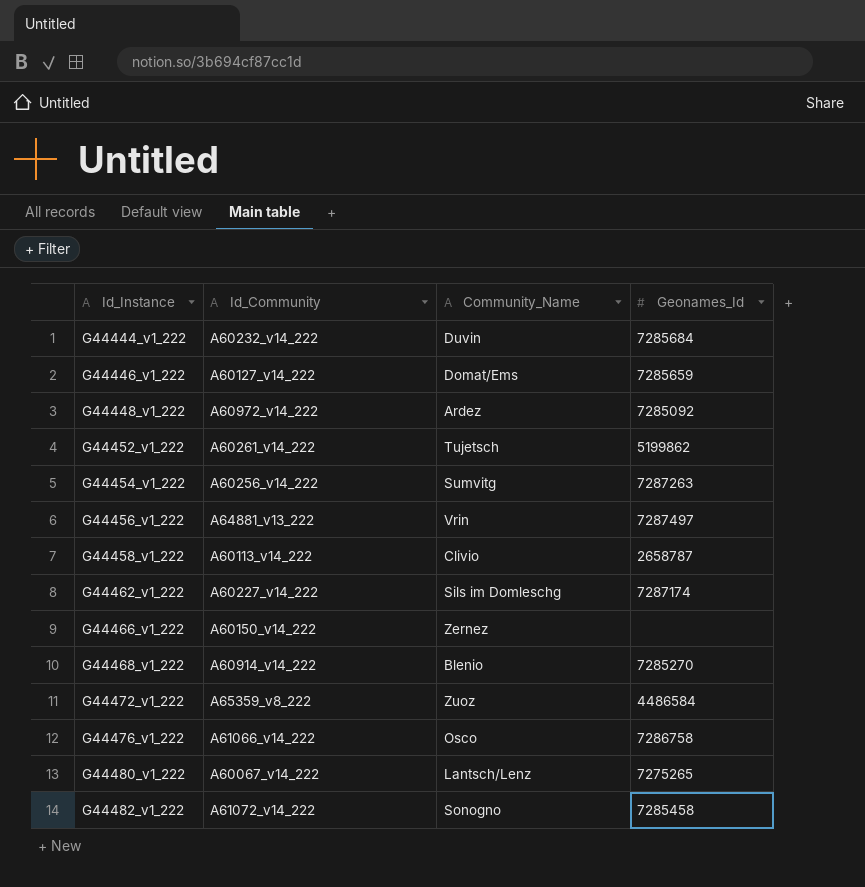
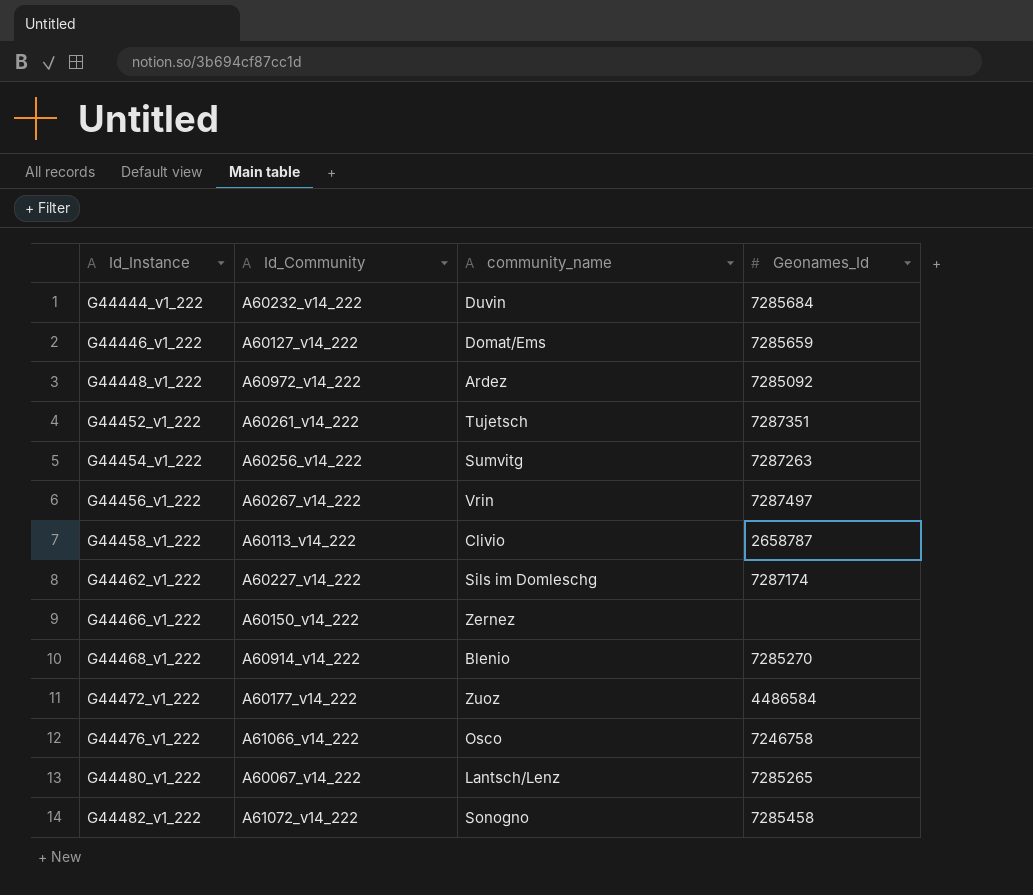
column name: Community_Name -> community_name
G44452_v1_222 | Geonames_Id: 5199862 -> 7287351
G44456_v1_222 | Id_Community: A64881_v13_222 -> A60267_v14_222
G44472_v1_222 | Id_Community: A65359_v8_222 -> A60177_v14_222
G44476_v1_222 | Geonames_Id: 7286758 -> 7246758
G44480_v1_222 | Geonames_Id: 7275265 -> 7285265

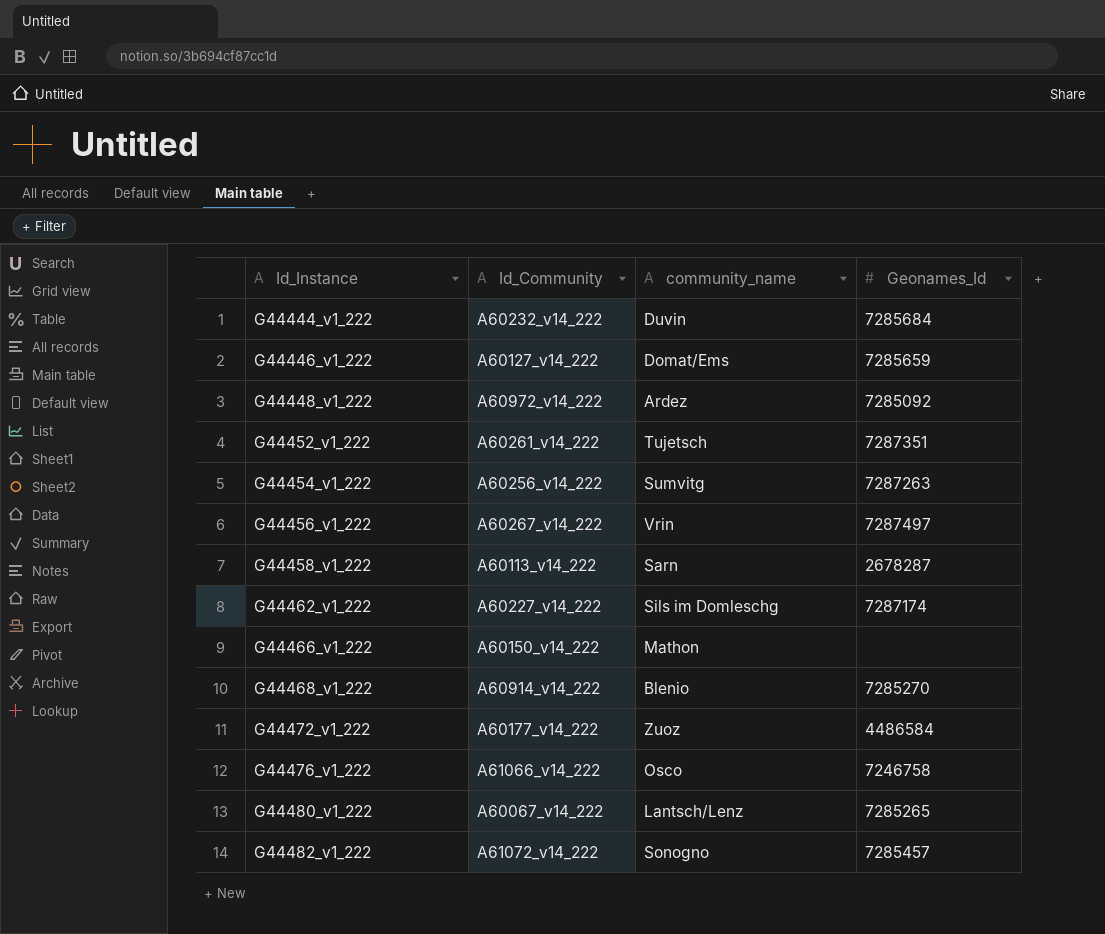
G44458_v1_222 | community_name: Clivio -> Sarn
G44458_v1_222 | Geonames_Id: 2658787 -> 2678287
G44466_v1_222 | community_name: Zernez -> Mathon
G44482_v1_222 | Geonames_Id: 7285458 -> 7285457

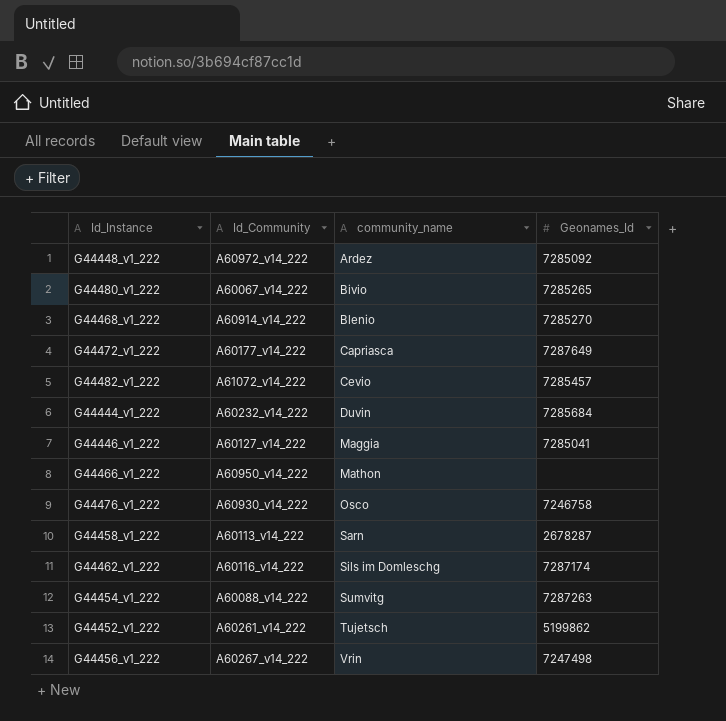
row order: Id_Instance ascending -> community_name ascending
G44480_v1_222 | community_name: Lantsch/Lenz -> Bivio
G44472_v1_222 | community_name: Zuoz -> Capriasca
G44472_v1_222 | Geonames_Id: 4486584 -> 7287649
G44482_v1_222 | community_name: Sonogno -> Cevio
G44446_v1_222 | community_name: Domat/Ems -> Maggia
G44446_v1_222 | Geonames_Id: 7285659 -> 7285041
G44466_v1_222 | Id_Community: A60150_v14_222 -> A60950_v14_222
G44476_v1_222 | Id_Community: A61066_v14_222 -> A60930_v14_222
G44462_v1_222 | Id_Community: A60227_v14_222 -> A60116_v14_222
G44454_v1_222 | Id_Community: A60256_v14_222 -> A60088_v14_222
G44452_v1_222 | Geonames_Id: 7287351 -> 5199862
G44456_v1_222 | Geonames_Id: 7287497 -> 7247498

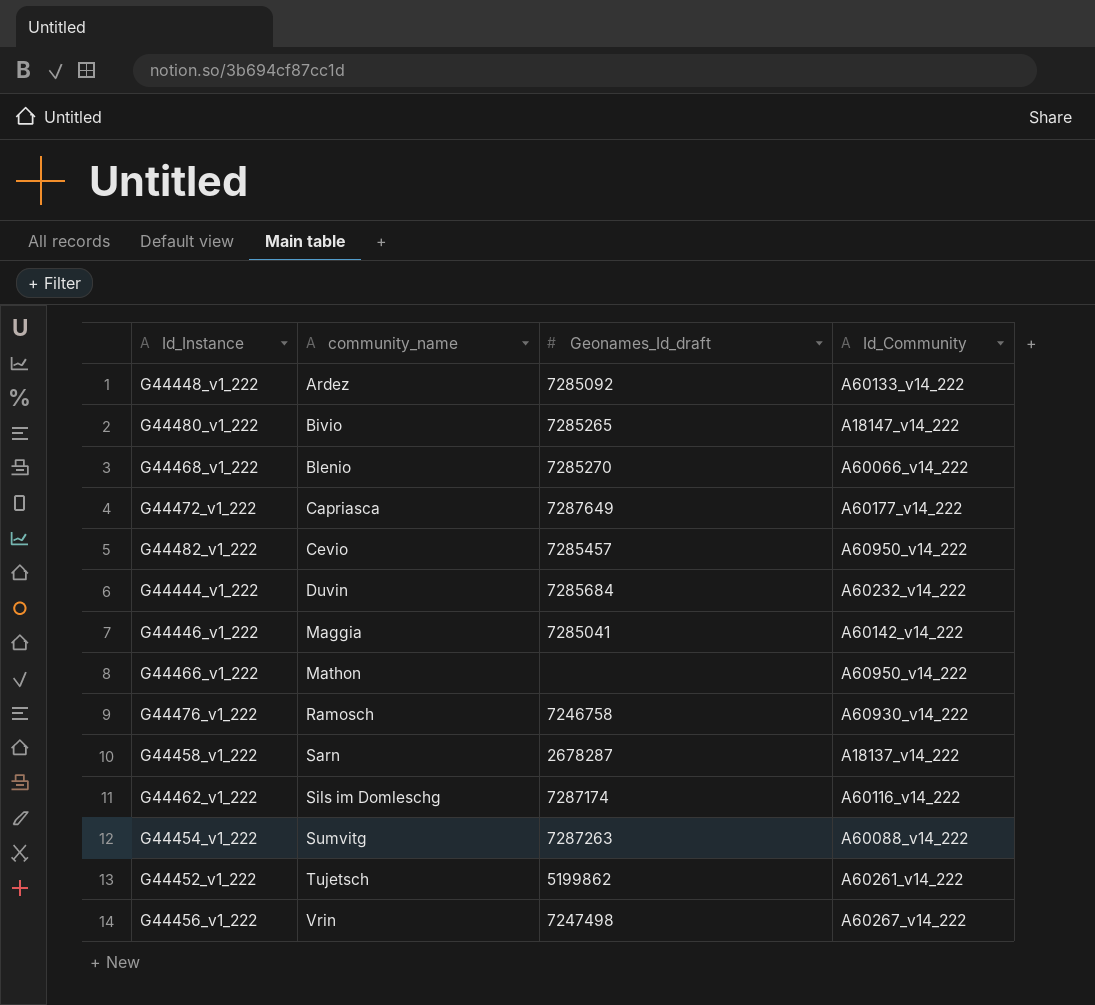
column name: Geonames_Id -> Geonames_Id_draft
column Id_Community | position: 2 -> 4
G44448_v1_222 | Id_Community: A60972_v14_222 -> A60133_v14_222
G44480_v1_222 | Id_Community: A60067_v14_222 -> A18147_v14_222
G44468_v1_222 | Id_Community: A60914_v14_222 -> A60066_v14_222
G44482_v1_222 | Id_Community: A61072_v14_222 -> A60950_v14_222
G44446_v1_222 | Id_Community: A60127_v14_222 -> A60142_v14_222
G44476_v1_222 | community_name: Osco -> Ramosch
G44458_v1_222 | Id_Community: A60113_v14_222 -> A18137_v14_222

